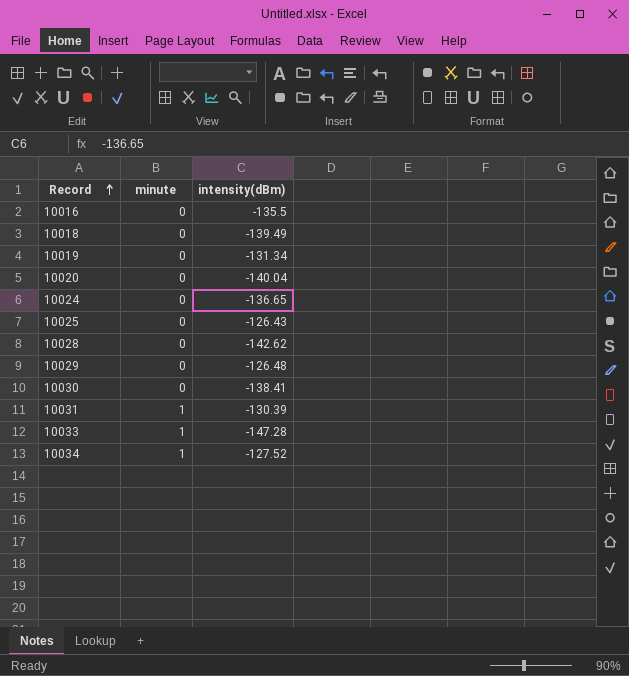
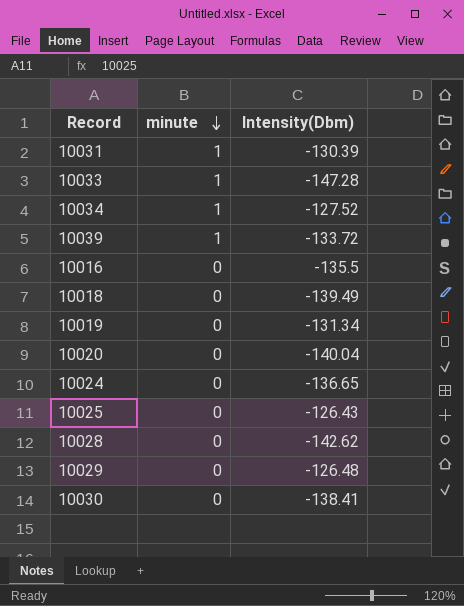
row order: Record ascending -> minute descending
column name: intensity(dBm) -> Intensity(Dbm)
row 10039: none -> 1 | -133.72

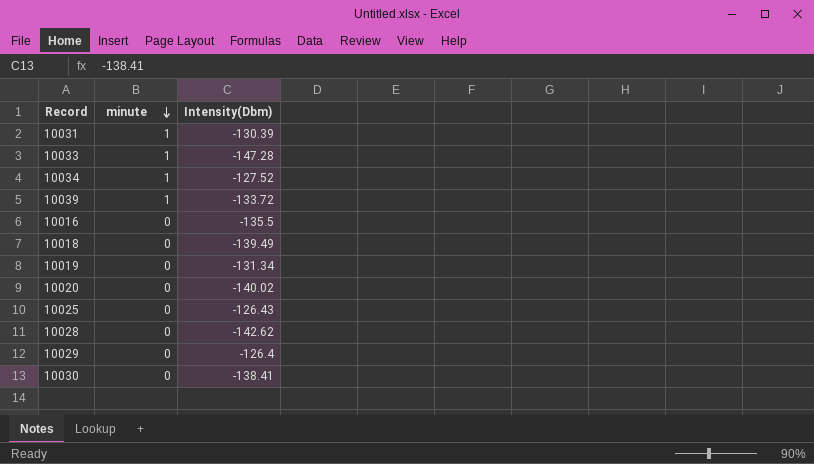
row 10024: 0 | -136.65 -> none
10020 | Intensity(Dbm): -140.04 -> -140.02
10029 | Intensity(Dbm): -126.48 -> -126.4

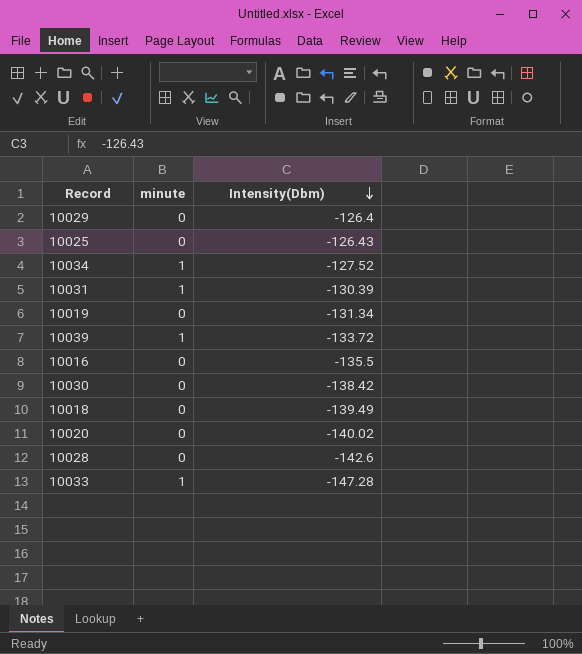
row order: minute descending -> Intensity(Dbm) descending
10030 | Intensity(Dbm): -138.41 -> -138.42
10028 | Intensity(Dbm): -142.62 -> -142.6

